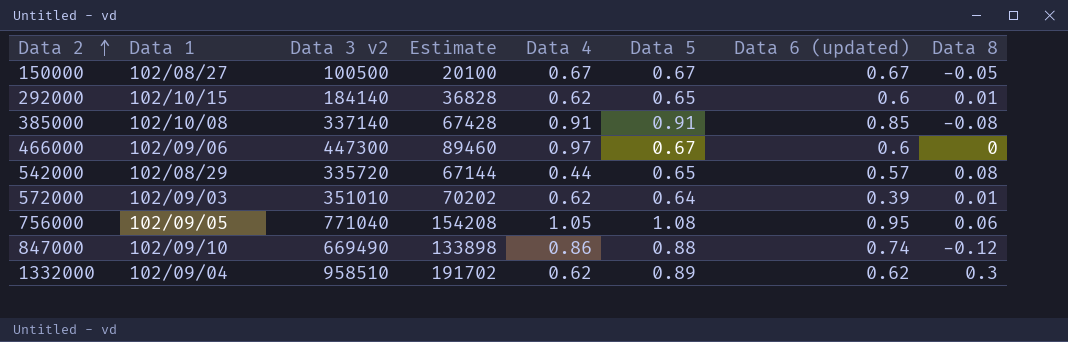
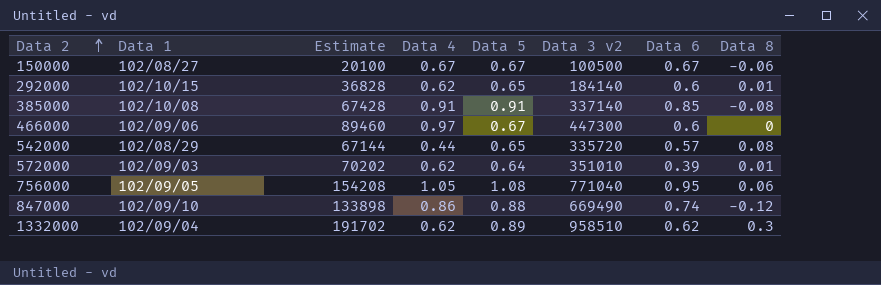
column Data 3 v2 | position: 3 -> 6
column name: Data 6 (updated) -> Data 6
150000 | Data 8: -0.05 -> -0.06

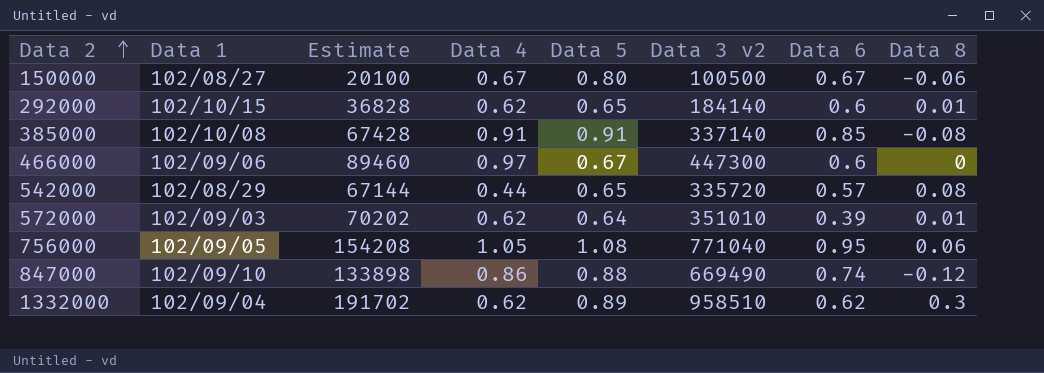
150000 | Data 5: 0.67 -> 0.80

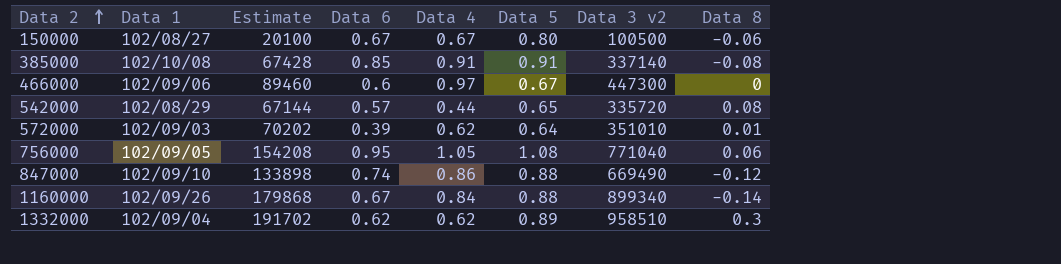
column Data 6 | position: 7 -> 4
row 292000: 102/10/15 | 36828 | 0.62 | 0.65 | 184140 | 0.6 | 0.01 -> none
row 1160000: none -> 102/09/26 | 179868 | 0.67 | 0.84 | 0.88 | 899340 | -0.14

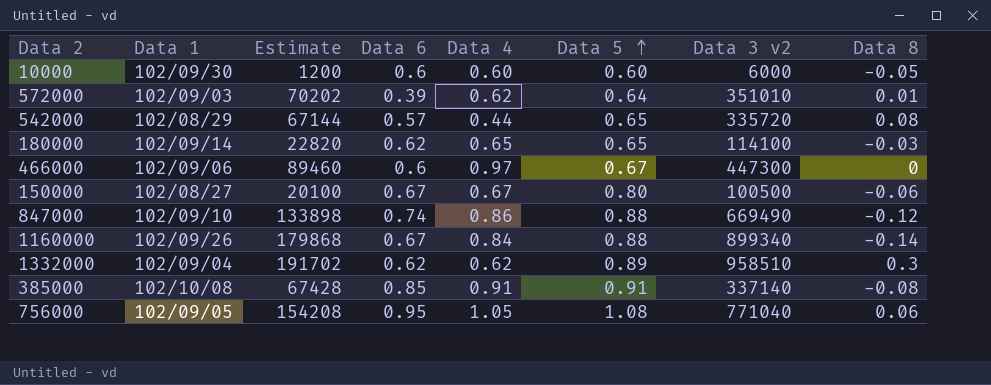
row order: Data 2 ascending -> Data 5 ascending
row 10000: none -> 102/09/30 | 1200 | 0.6 | 0.60 | 0.60 | 6000 | -0.05
row 180000: none -> 102/09/14 | 22820 | 0.62 | 0.65 | 0.65 | 114100 | -0.03

